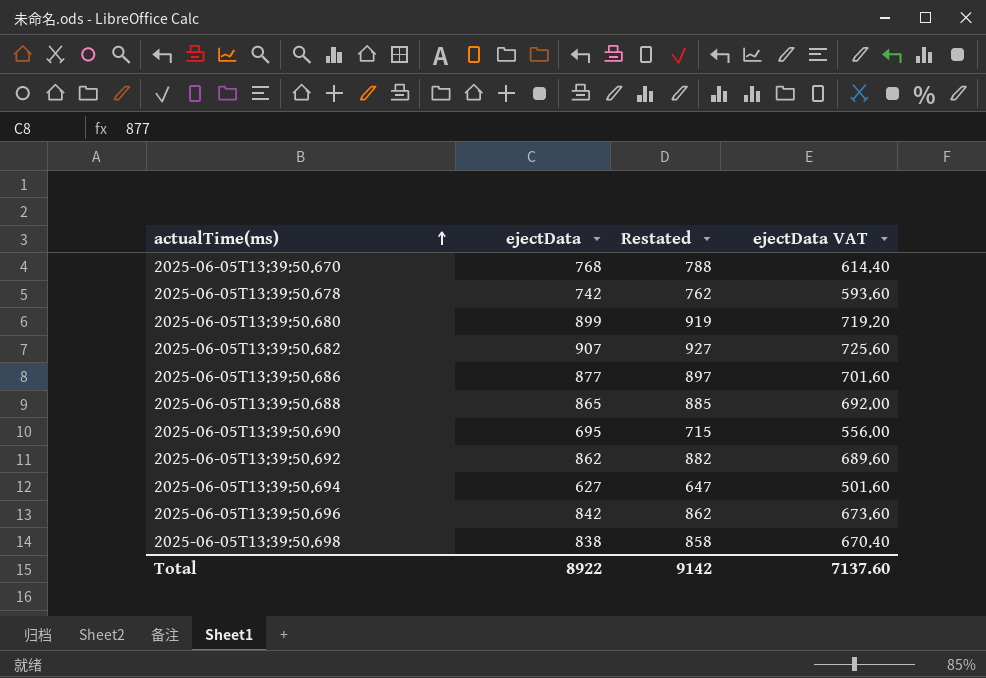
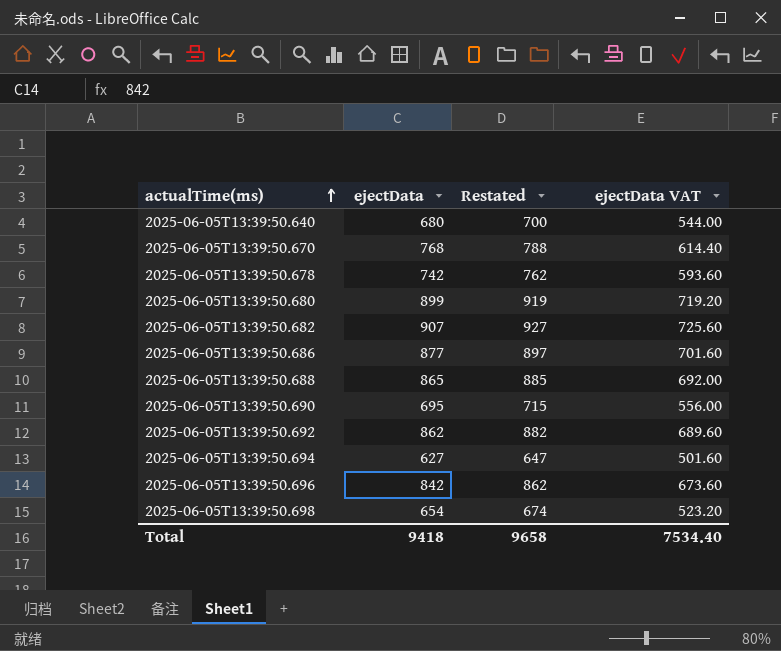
row 2025-06-05T13:39:50.640: none -> 680 | 700 | 544.00
2025-06-05T13:39:50.698 | ejectData: 838 -> 654
2025-06-05T13:39:50.698 | Restated: 858 -> 674
2025-06-05T13:39:50.698 | ejectData VAT: 670.40 -> 523.20
Total | ejectData: 8922 -> 9418
Total | Restated: 9142 -> 9658
Total | ejectData VAT: 7137.60 -> 7534.40

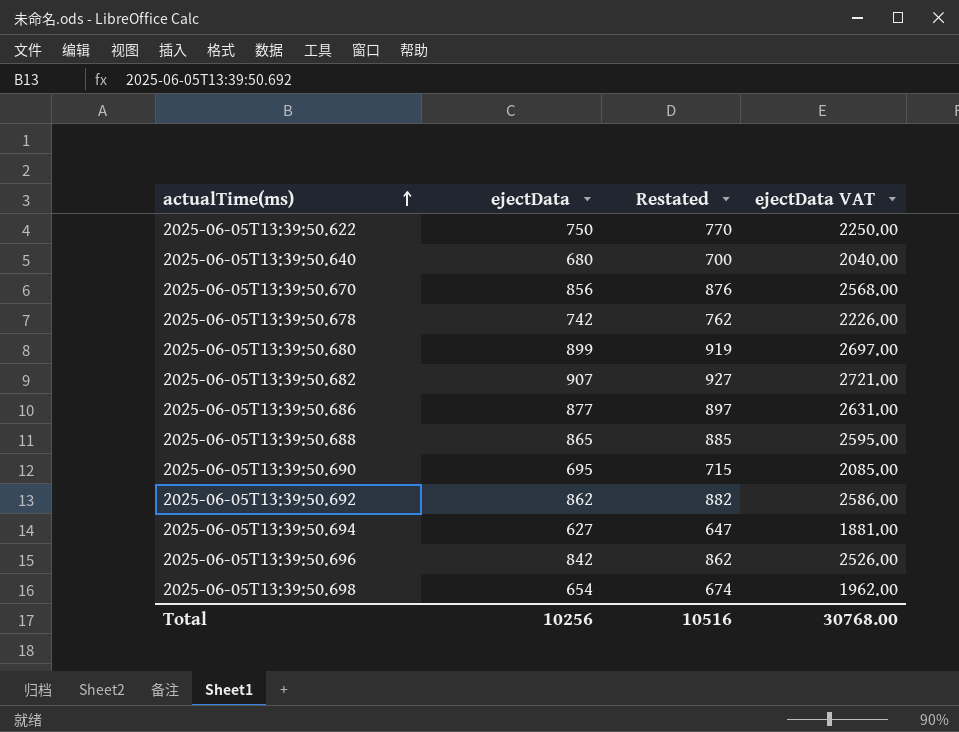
column ejectData VAT | formula: [ejectData] * 0.8 -> [ejectData] * 3
row 2025-06-05T13:39:50.622: none -> 750 | 770 | 2250.00
2025-06-05T13:39:50.670 | ejectData: 768 -> 856
2025-06-05T13:39:50.670 | Restated: 788 -> 876
Total | ejectData: 9418 -> 10256
Total | Restated: 9658 -> 10516
Total | ejectData VAT: 7534.40 -> 30768.00

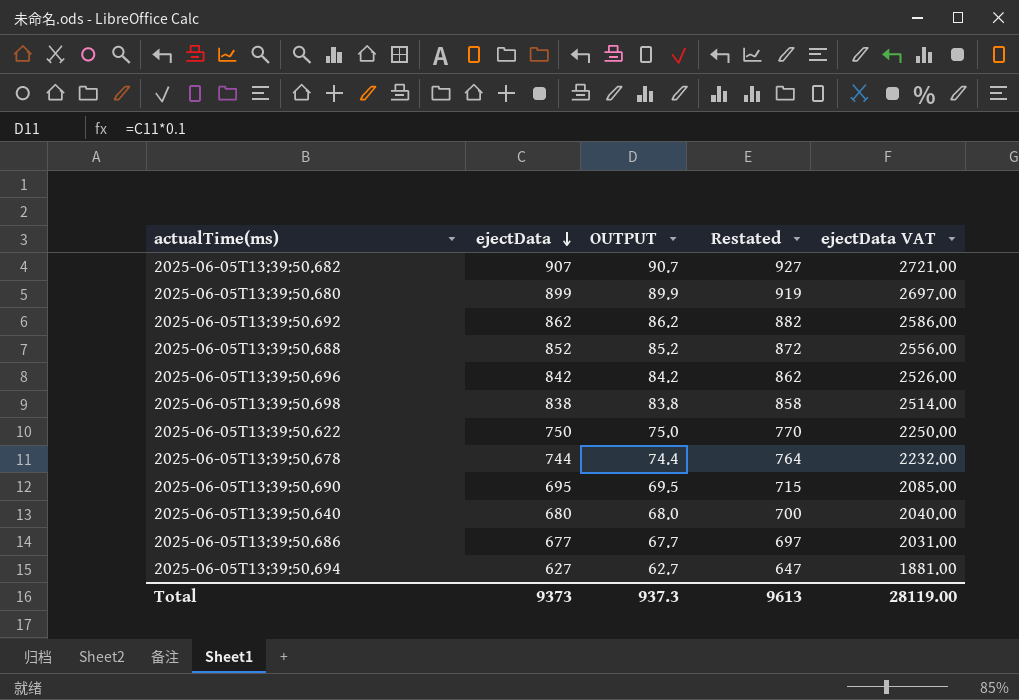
row order: actualTime(ms) ascending -> ejectData descending
column OUTPUT | formula: none -> [ejectData] * 0.1
row 2025-06-05T13:39:50.670: 856 | 876 | 2568.00 -> none
2025-06-05T13:39:50.688 | ejectData: 865 -> 852
2025-06-05T13:39:50.688 | Restated: 885 -> 872
2025-06-05T13:39:50.688 | ejectData VAT: 2595.00 -> 2556.00
2025-06-05T13:39:50.698 | ejectData: 654 -> 838
2025-06-05T13:39:50.698 | Restated: 674 -> 858
2025-06-05T13:39:50.698 | ejectData VAT: 1962.00 -> 2514.00
2025-06-05T13:39:50.678 | ejectData: 742 -> 744
2025-06-05T13:39:50.678 | Restated: 762 -> 764
2025-06-05T13:39:50.678 | ejectData VAT: 2226.00 -> 2232.00
2025-06-05T13:39:50.686 | ejectData: 877 -> 677
2025-06-05T13:39:50.686 | Restated: 897 -> 697
2025-06-05T13:39:50.686 | ejectData VAT: 2631.00 -> 2031.00
Total | ejectData: 10256 -> 9373
Total | Restated: 10516 -> 9613
Total | ejectData VAT: 30768.00 -> 28119.00

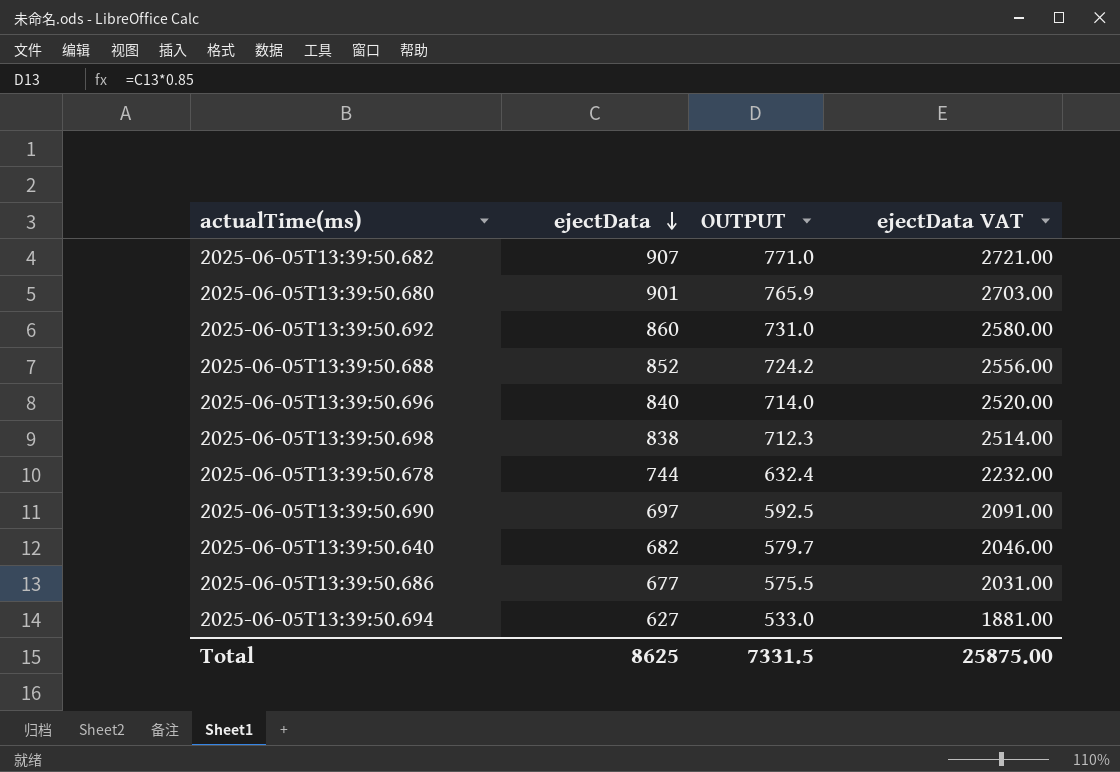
column Restated | formula: [ejectData] + 20 -> none
column OUTPUT | formula: [ejectData] * 0.1 -> [ejectData] * 0.85
row 2025-06-05T13:39:50.622: 750 | 75.0 | 770 | 2250.00 -> none
2025-06-05T13:39:50.680 | ejectData: 899 -> 901
2025-06-05T13:39:50.680 | ejectData VAT: 2697.00 -> 2703.00
2025-06-05T13:39:50.692 | ejectData: 862 -> 860
2025-06-05T13:39:50.692 | ejectData VAT: 2586.00 -> 2580.00
2025-06-05T13:39:50.696 | ejectData: 842 -> 840
2025-06-05T13:39:50.696 | ejectData VAT: 2526.00 -> 2520.00
2025-06-05T13:39:50.690 | ejectData: 695 -> 697
2025-06-05T13:39:50.690 | ejectData VAT: 2085.00 -> 2091.00
2025-06-05T13:39:50.640 | ejectData: 680 -> 682
2025-06-05T13:39:50.640 | ejectData VAT: 2040.00 -> 2046.00
Total | ejectData: 9373 -> 8625
Total | OUTPUT: 937.3 -> 7331.5
Total | ejectData VAT: 28119.00 -> 25875.00

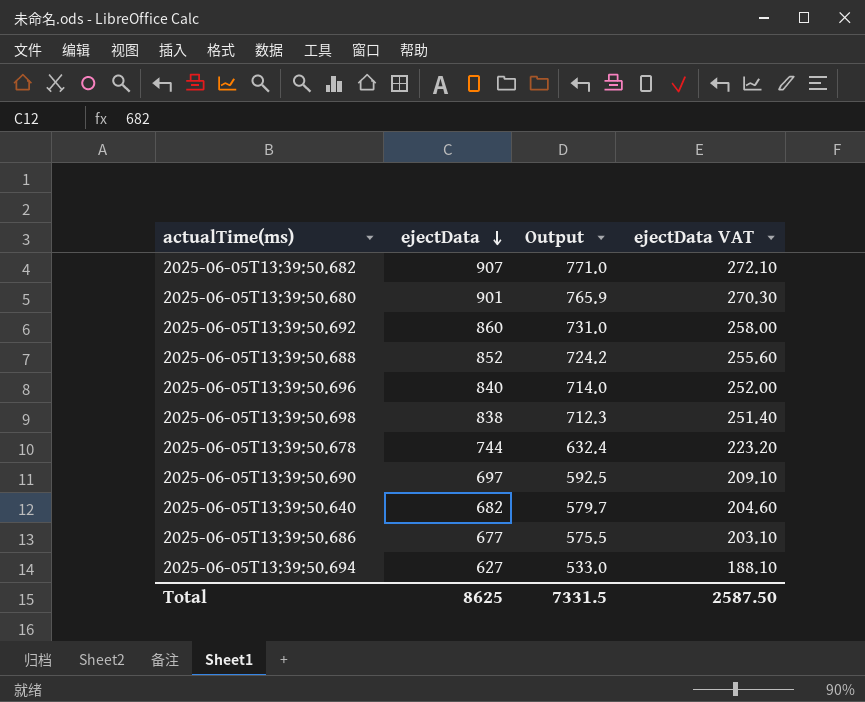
column name: OUTPUT -> Output
column ejectData VAT | formula: [ejectData] * 3 -> [ejectData] * 0.3
Total | ejectData VAT: 25875.00 -> 2587.50

